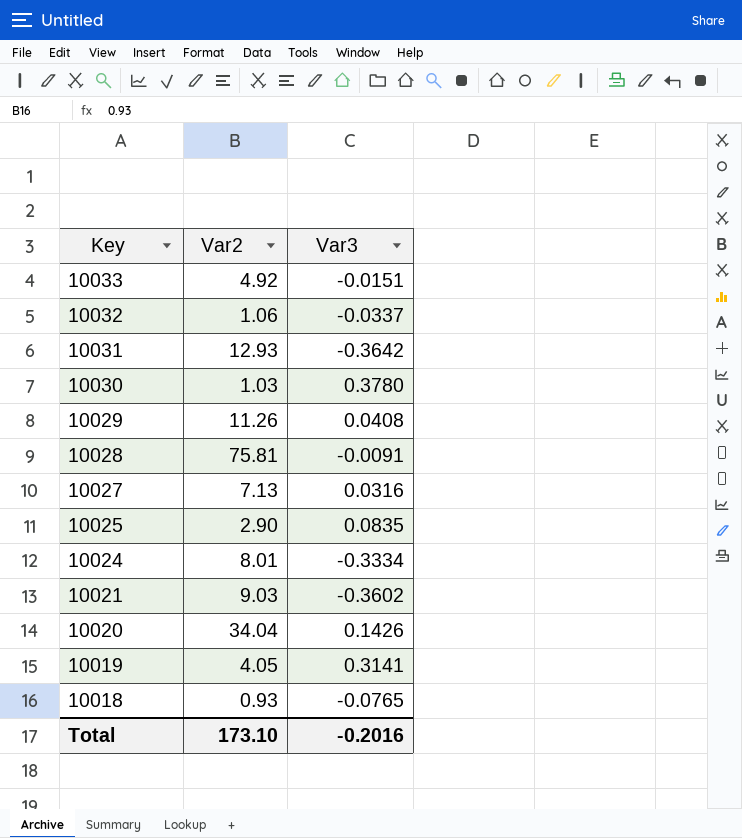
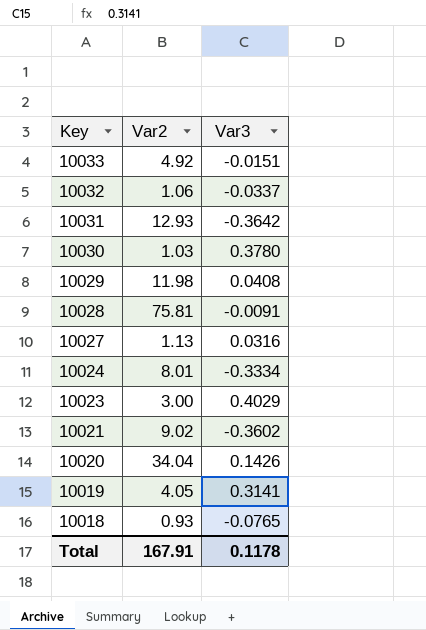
row 10025: 2.90 | 0.0835 -> none
10029 | Var2: 11.26 -> 11.98
10027 | Var2: 7.13 -> 1.13
row 10023: none -> 3.00 | 0.4029
10021 | Var2: 9.03 -> 9.02
Total | Var2: 173.10 -> 167.91
Total | Var3: -0.2016 -> 0.1178

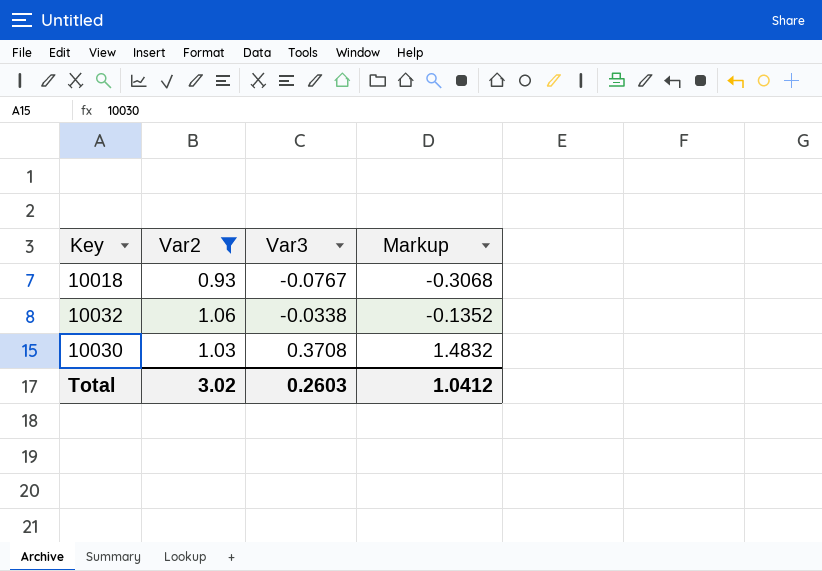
filter: none -> Var2 <= 1.06
row order: Key descending -> Var3 ascending
column Markup | formula: none -> [Var3] * 4
10018 | Var3: -0.0765 -> -0.0767
10032 | Var3: -0.0337 -> -0.0338
10030 | Var3: 0.3780 -> 0.3708
Total | Var2: 167.91 -> 3.02
Total | Var3: 0.1178 -> 0.2603

